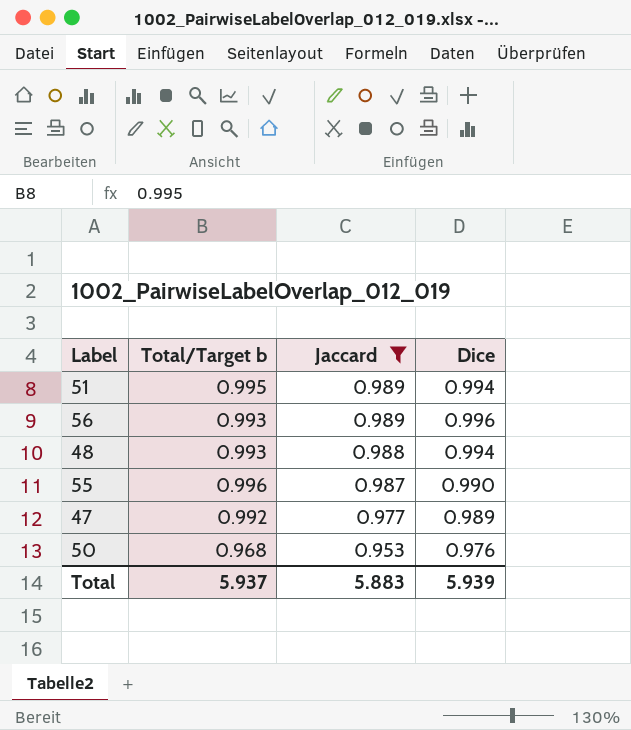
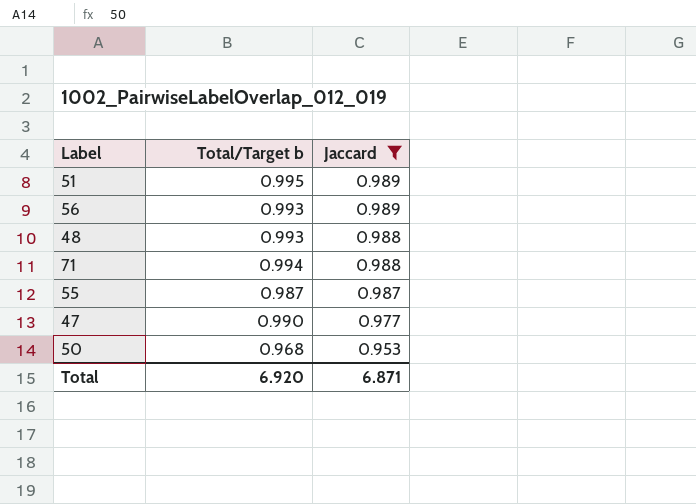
column Dice | position: 4 -> none
row 71: none -> 0.994 | 0.988
55 | Total/Target b: 0.996 -> 0.987
47 | Total/Target b: 0.992 -> 0.990
Total | Total/Target b: 5.937 -> 6.920
Total | Jaccard: 5.883 -> 6.871

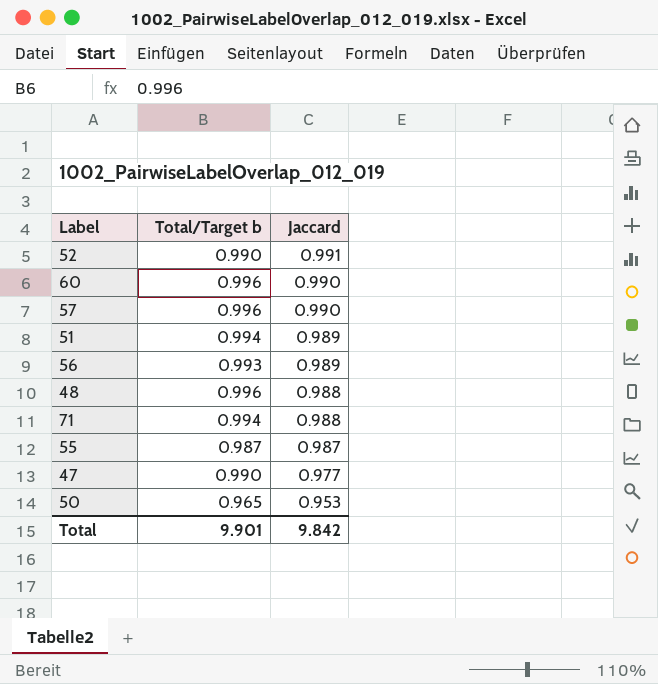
filter: Jaccard <= 0.989 -> none
51 | Total/Target b: 0.995 -> 0.994
48 | Total/Target b: 0.993 -> 0.996
50 | Total/Target b: 0.968 -> 0.965
Total | Total/Target b: 6.920 -> 9.901
Total | Jaccard: 6.871 -> 9.842

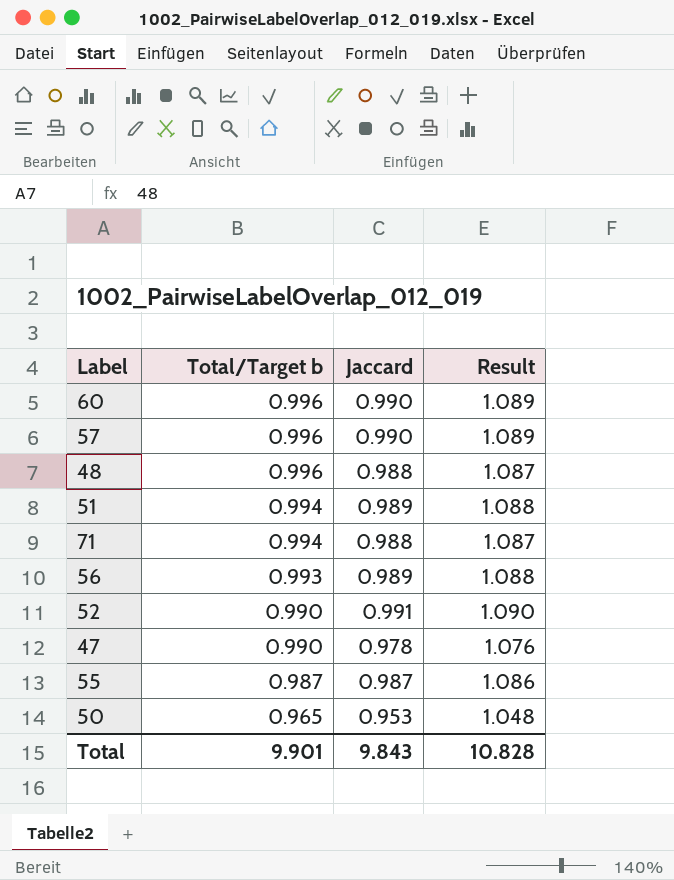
row order: Jaccard descending -> Total/Target b descending
column Result | formula: none -> [Jaccard] * 1.1
47 | Jaccard: 0.977 -> 0.978
Total | Jaccard: 9.842 -> 9.843

